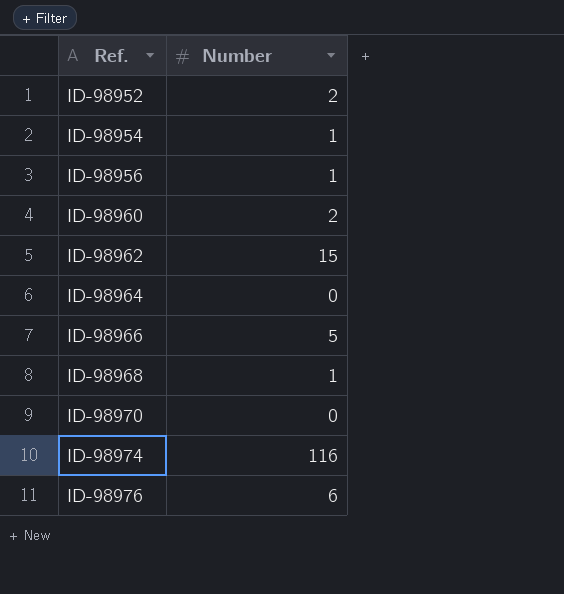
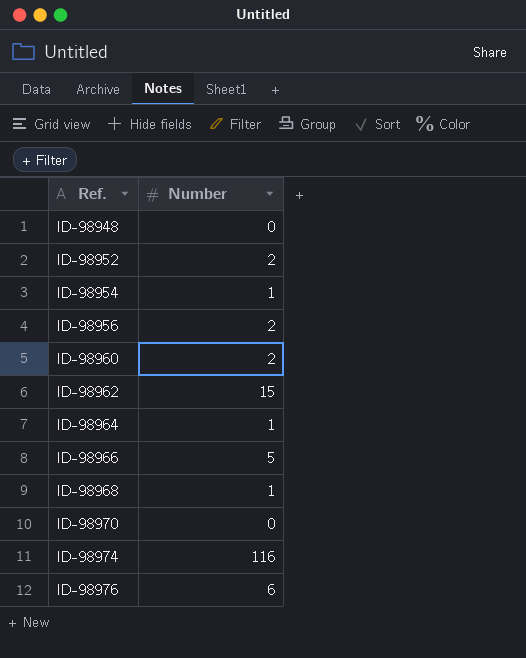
row ID-98948: none -> 0
ID-98956 | Number: 1 -> 2
ID-98964 | Number: 0 -> 1

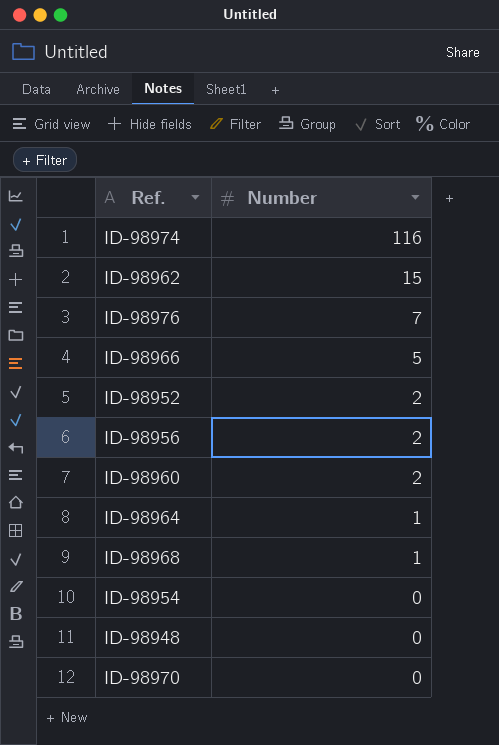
row order: Ref. ascending -> Number descending
ID-98976 | Number: 6 -> 7
ID-98954 | Number: 1 -> 0

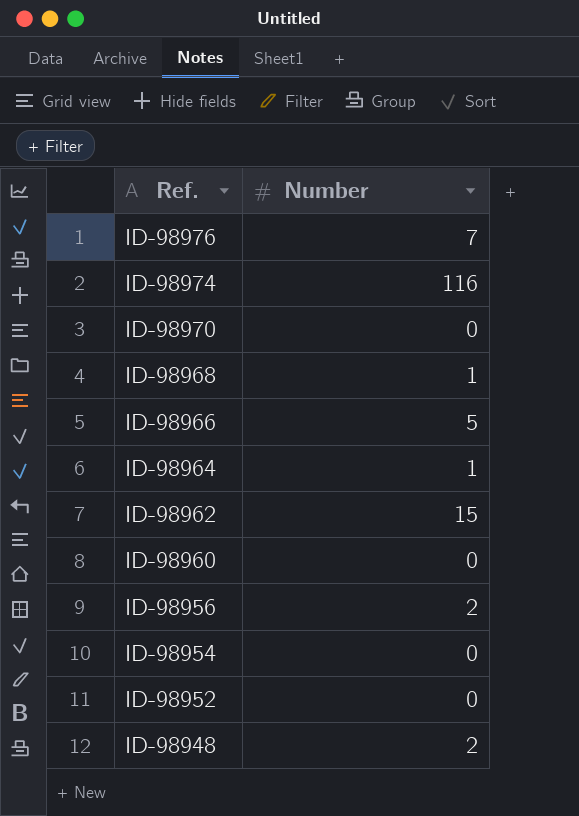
row order: Number descending -> Ref. descending
ID-98960 | Number: 2 -> 0
ID-98952 | Number: 2 -> 0
ID-98948 | Number: 0 -> 2

